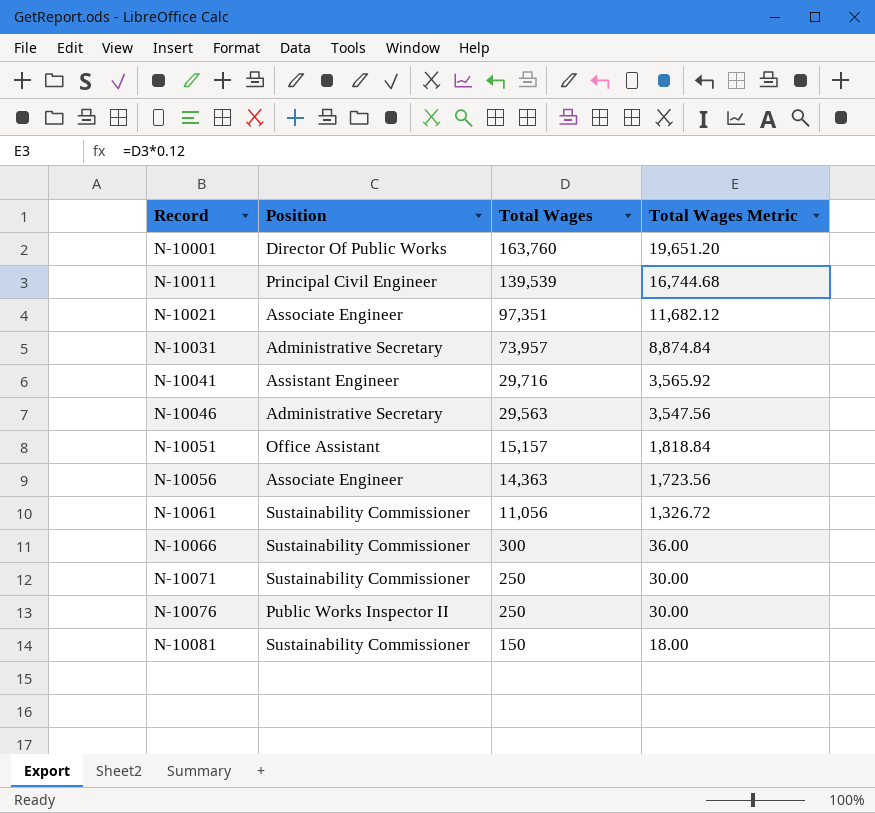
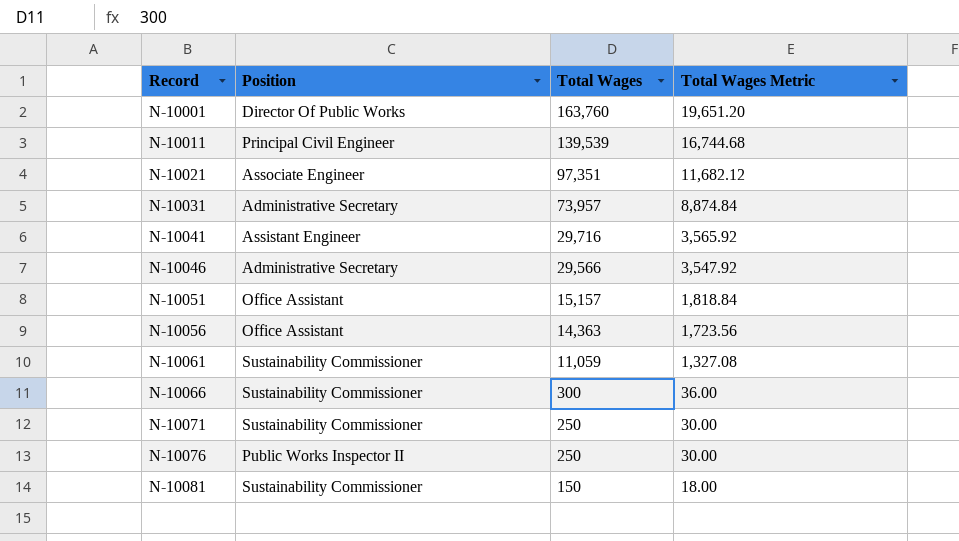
N-10046 | Total Wages: 29,563 -> 29,566
N-10046 | Total Wages Metric: 3,547.56 -> 3,547.92
N-10056 | Position: Associate Engineer -> Office Assistant
N-10061 | Total Wages: 11,056 -> 11,059
N-10061 | Total Wages Metric: 1,326.72 -> 1,327.08

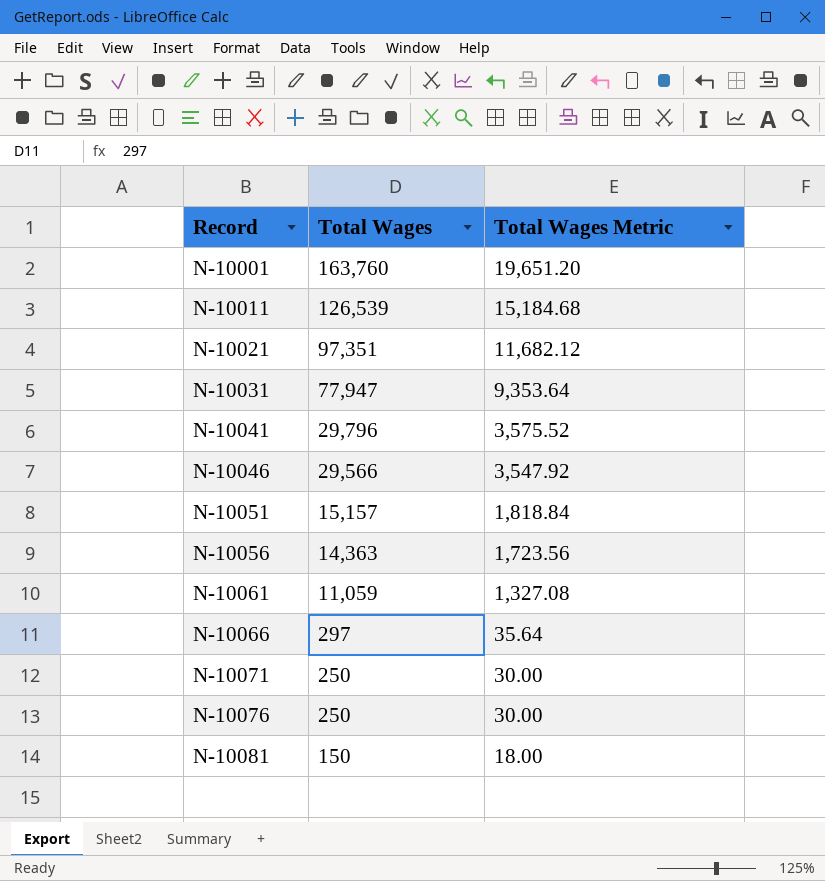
column Position | position: 2 -> none
N-10011 | Total Wages: 139,539 -> 126,539
N-10011 | Total Wages Metric: 16,744.68 -> 15,184.68
N-10031 | Total Wages: 73,957 -> 77,947
N-10031 | Total Wages Metric: 8,874.84 -> 9,353.64
N-10041 | Total Wages: 29,716 -> 29,796
N-10041 | Total Wages Metric: 3,565.92 -> 3,575.52
N-10066 | Total Wages: 300 -> 297
N-10066 | Total Wages Metric: 36.00 -> 35.64

